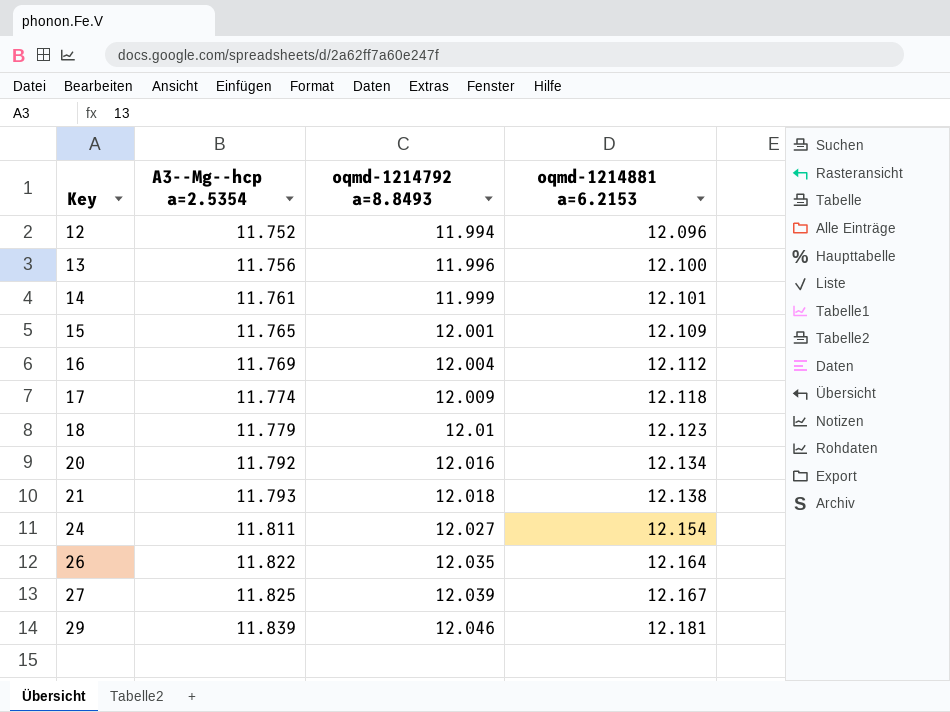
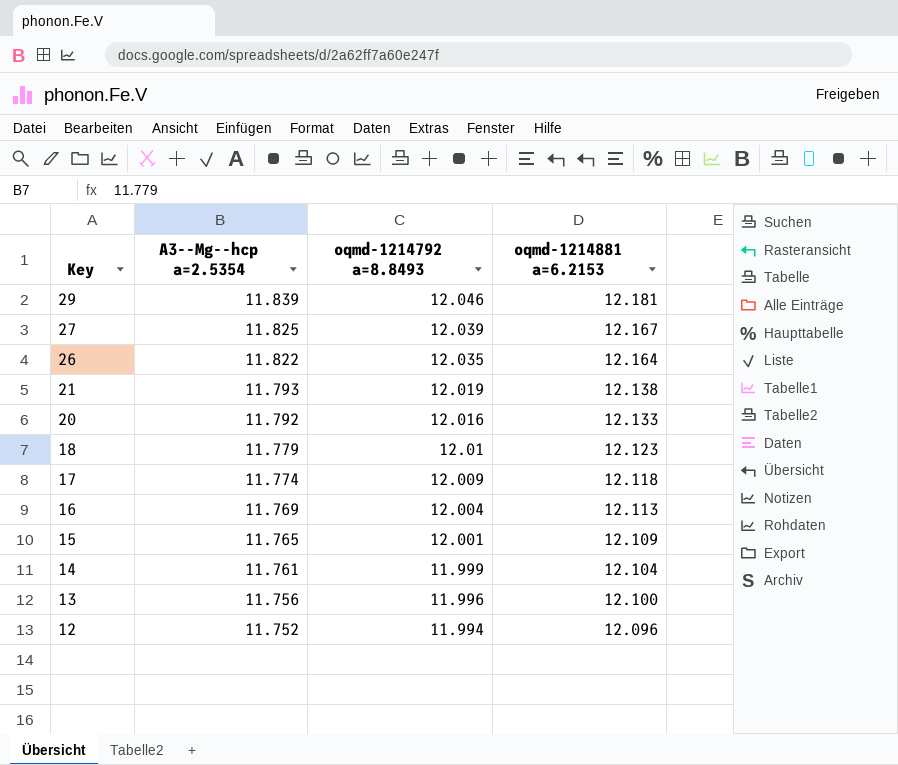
row order: Key ascending -> Key descending
row 24: 11.811 | 12.027 | 12.154 -> none
21 | oqmd-1214792 a=8.8493: 12.018 -> 12.019
20 | oqmd-1214881 a=6.2153: 12.134 -> 12.133
16 | oqmd-1214881 a=6.2153: 12.112 -> 12.113
14 | oqmd-1214881 a=6.2153: 12.101 -> 12.104

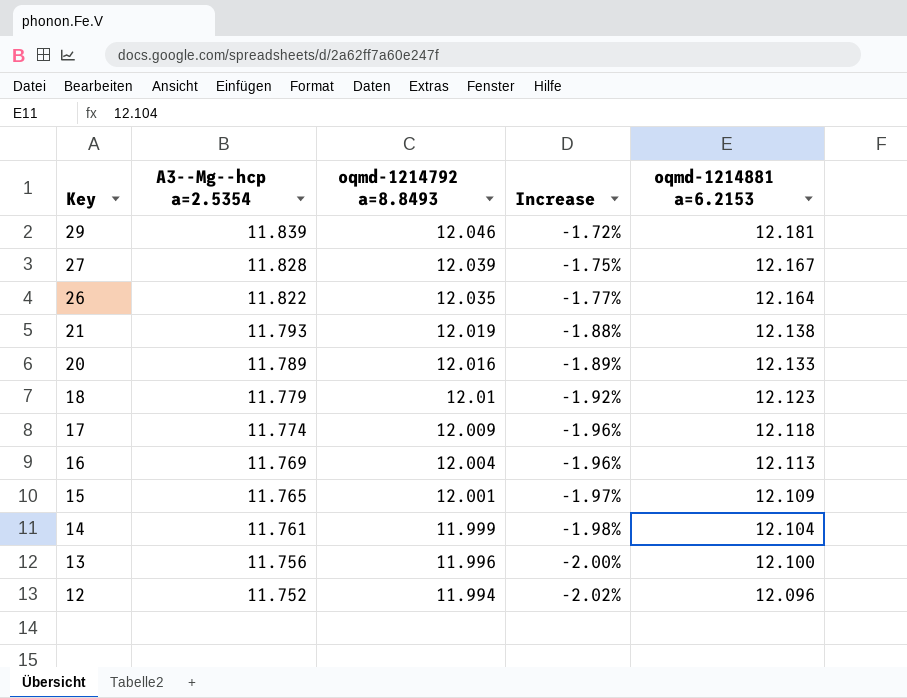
column Increase | formula: none -> ([A3--Mg--hcp a=2.5354] - [oqmd-1214792 a=8.8493]) / [oqmd-1214792 a=8.8493]
27 | A3--Mg--hcp a=2.5354: 11.825 -> 11.828
20 | A3--Mg--hcp a=2.5354: 11.792 -> 11.789

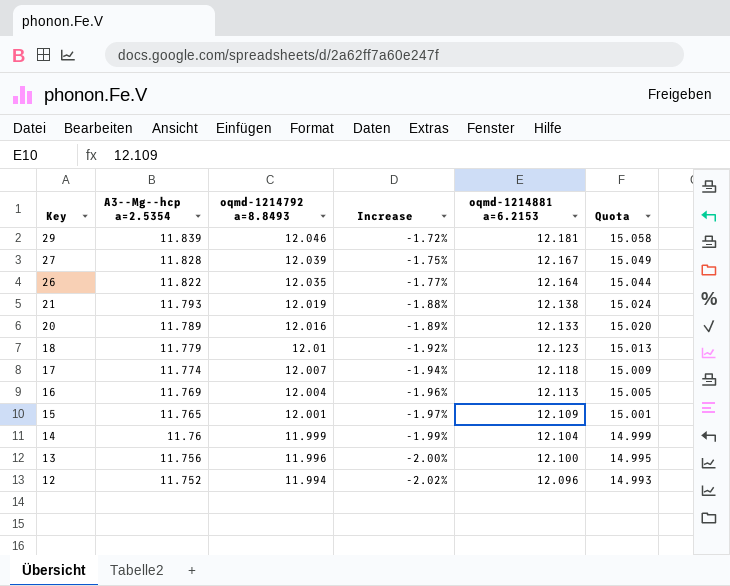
column Quota | formula: none -> [oqmd-1214792 a=8.8493] * 1.25
17 | oqmd-1214792 a=8.8493: 12.009 -> 12.007
17 | Increase: -1.96% -> -1.94%
14 | A3--Mg--hcp a=2.5354: 11.761 -> 11.76
14 | Increase: -1.98% -> -1.99%

